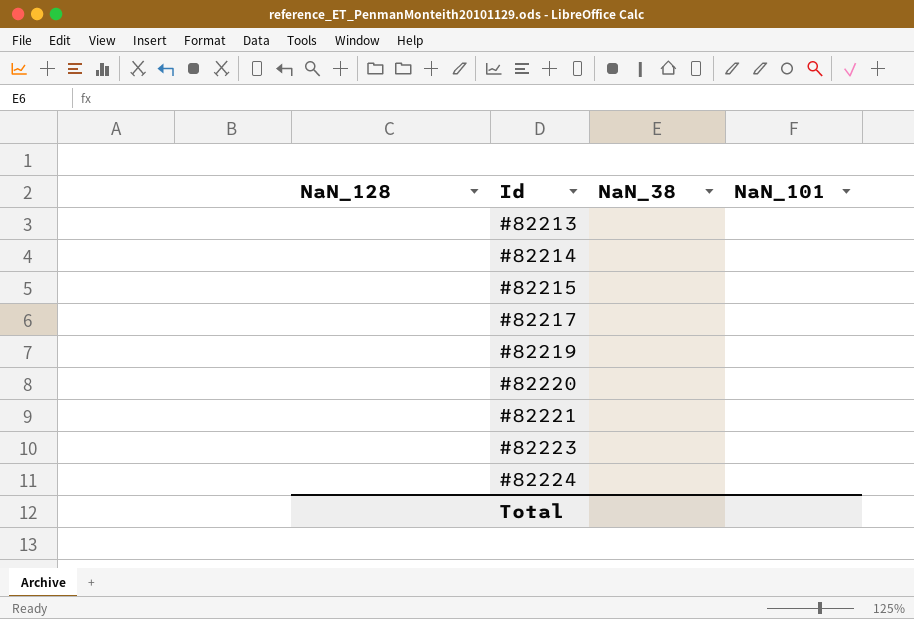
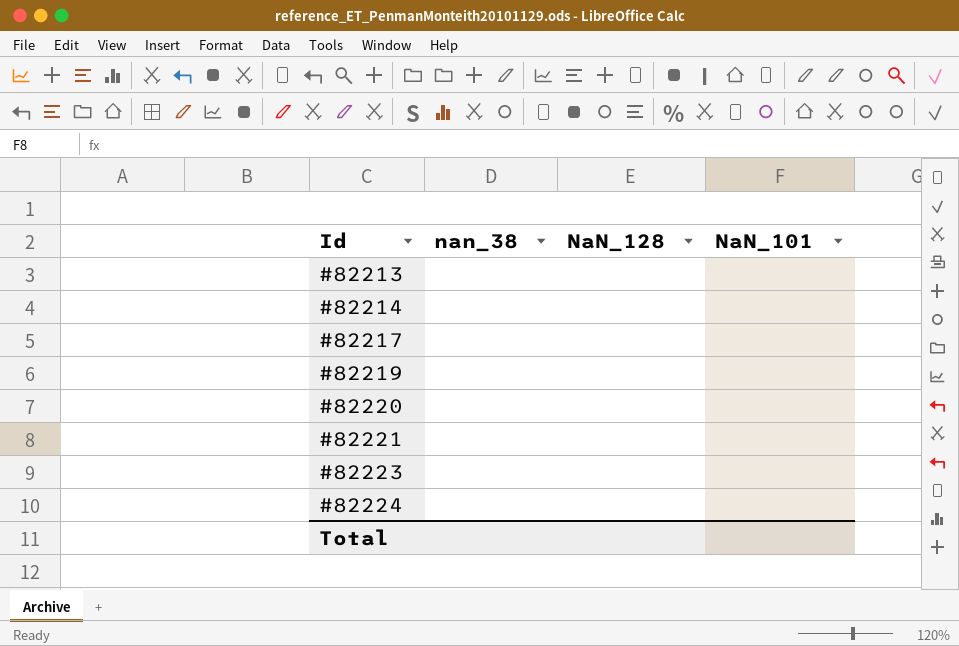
column name: NaN_38 -> nan_38
column NaN_128 | position: 1 -> 3
row #82215: none | none | none -> none

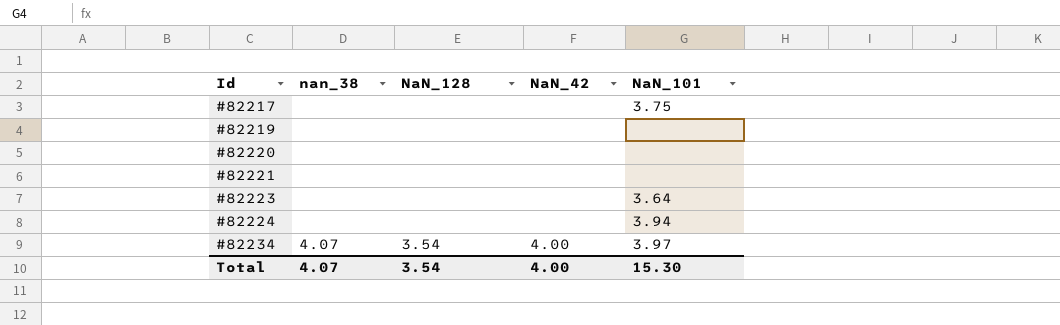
column NaN_42 | position: none -> 4
row #82213: none | none | none -> none
row #82214: none | none | none -> none
#82217 | NaN_101: none -> 3.75
#82223 | NaN_101: none -> 3.64
#82224 | NaN_101: none -> 3.94
row #82234: none -> 4.07 | 3.54 | 4.00 | 3.97
Total | nan_38: none -> 4.07
Total | NaN_128: none -> 3.54
Total | NaN_101: none -> 15.30

